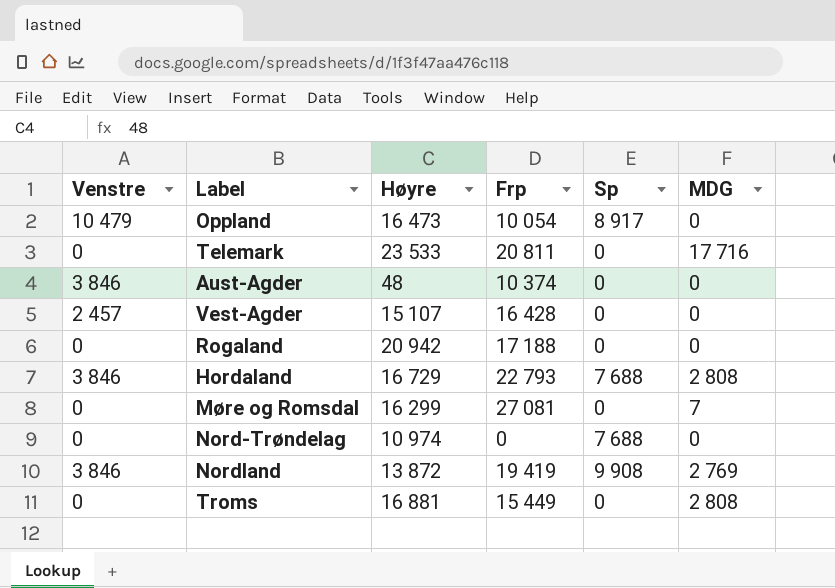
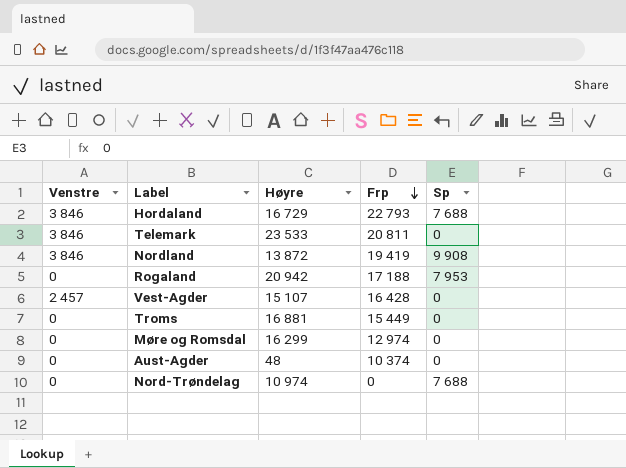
row order: none -> Frp descending
column MDG | position: 6 -> none
row Oppland: 10 479 | 16 473 | 10 054 | 8 917 | 0 -> none
Telemark | Venstre: 0 -> 3 846
Rogaland | Sp: 0 -> 7 953
Møre og Romsdal | Frp: 27 081 -> 12 974
Aust-Agder | Venstre: 3 846 -> 0

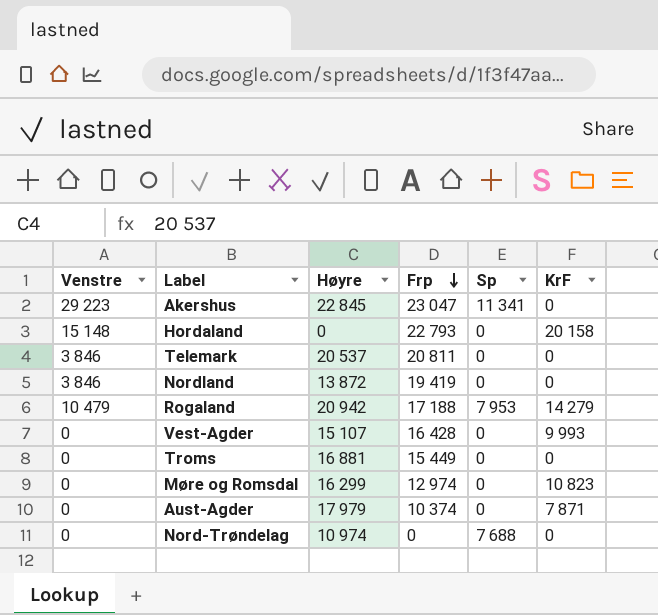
column KrF | position: none -> 6
row Akershus: none -> 29 223 | 22 845 | 23 047 | 11 341 | 0
Hordaland | Venstre: 3 846 -> 15 148
Hordaland | Høyre: 16 729 -> 0
Hordaland | Sp: 7 688 -> 0
Telemark | Høyre: 23 533 -> 20 537
Nordland | Sp: 9 908 -> 0
Rogaland | Venstre: 0 -> 10 479
Vest-Agder | Venstre: 2 457 -> 0
Aust-Agder | Høyre: 48 -> 17 979

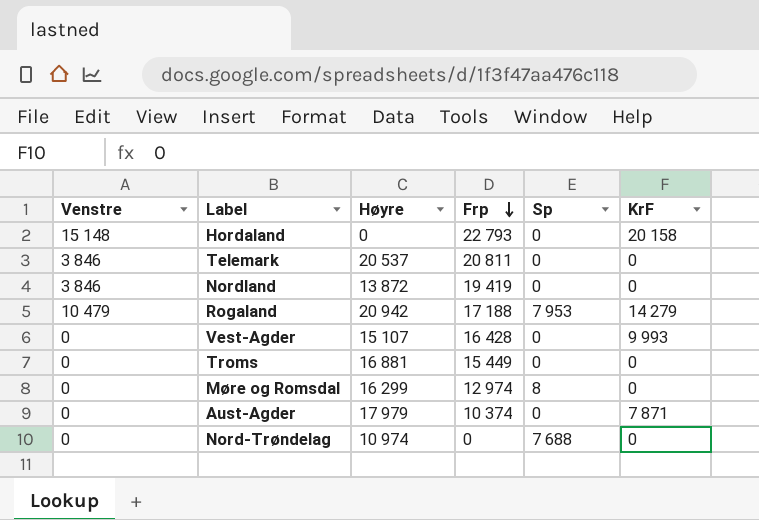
row Akershus: 29 223 | 22 845 | 23 047 | 11 341 | 0 -> none
Møre og Romsdal | Sp: 0 -> 8
Møre og Romsdal | KrF: 10 823 -> 0

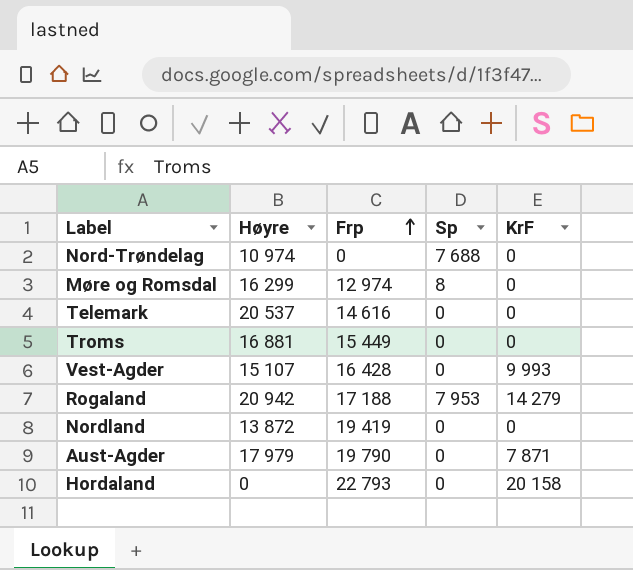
row order: Frp descending -> Frp ascending
column Venstre | position: 1 -> none
Telemark | Frp: 20 811 -> 14 616
Aust-Agder | Frp: 10 374 -> 19 790

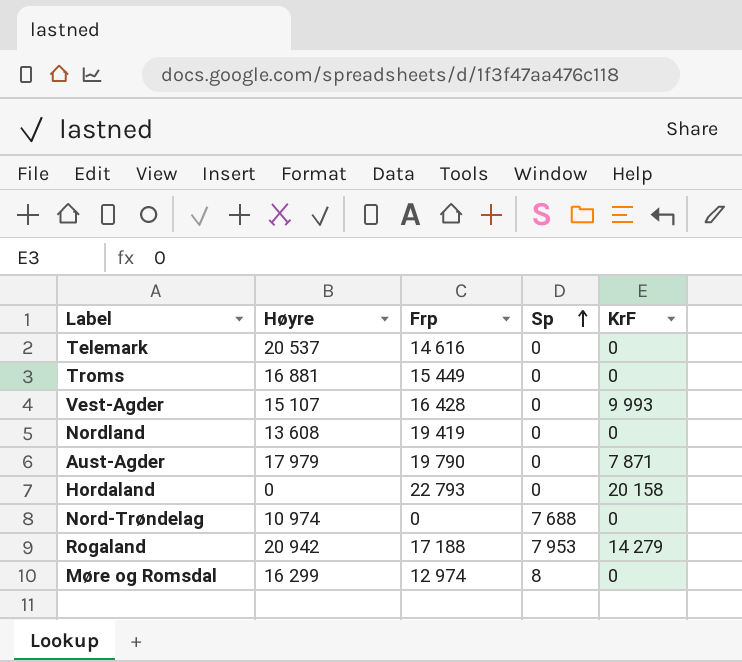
row order: Frp ascending -> Sp ascending
Nordland | Høyre: 13 872 -> 13 608

